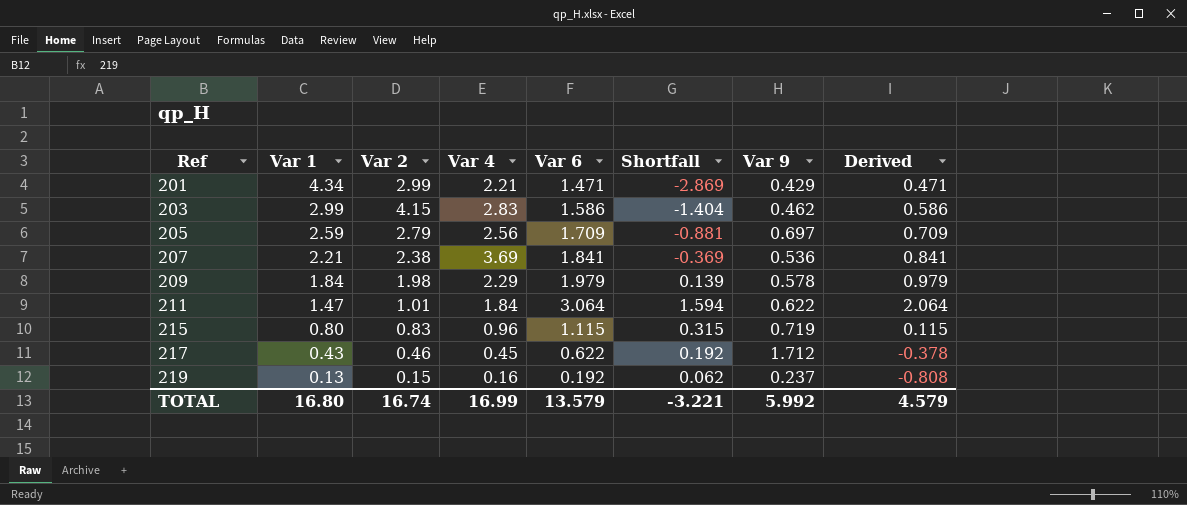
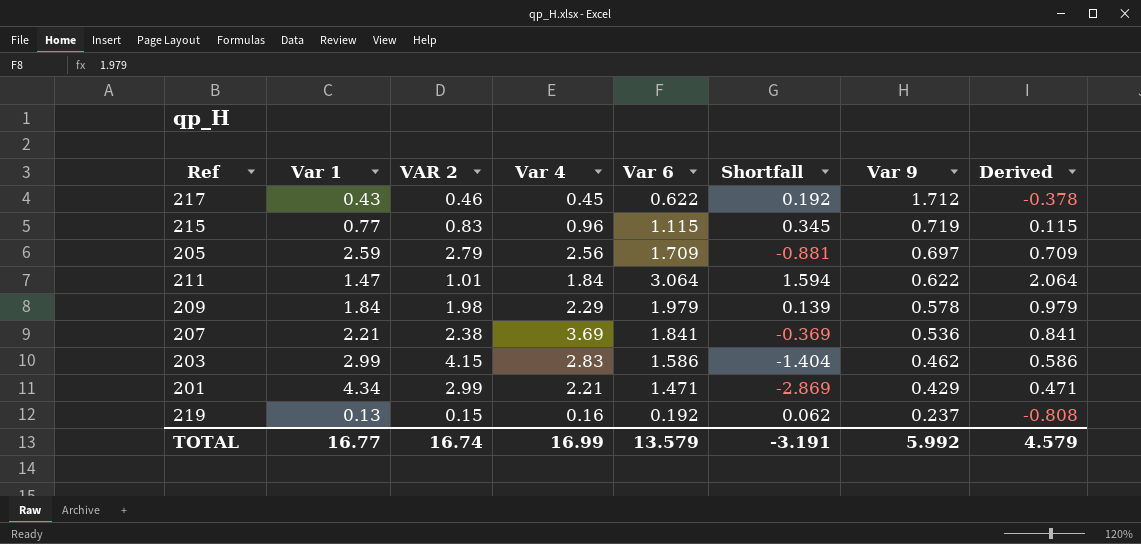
row order: Ref ascending -> Var 9 descending
column name: Var 2 -> VAR 2
215 | Var 1: 0.80 -> 0.77
215 | Shortfall: 0.315 -> 0.345
TOTAL | Var 1: 16.80 -> 16.77
TOTAL | Shortfall: -3.221 -> -3.191

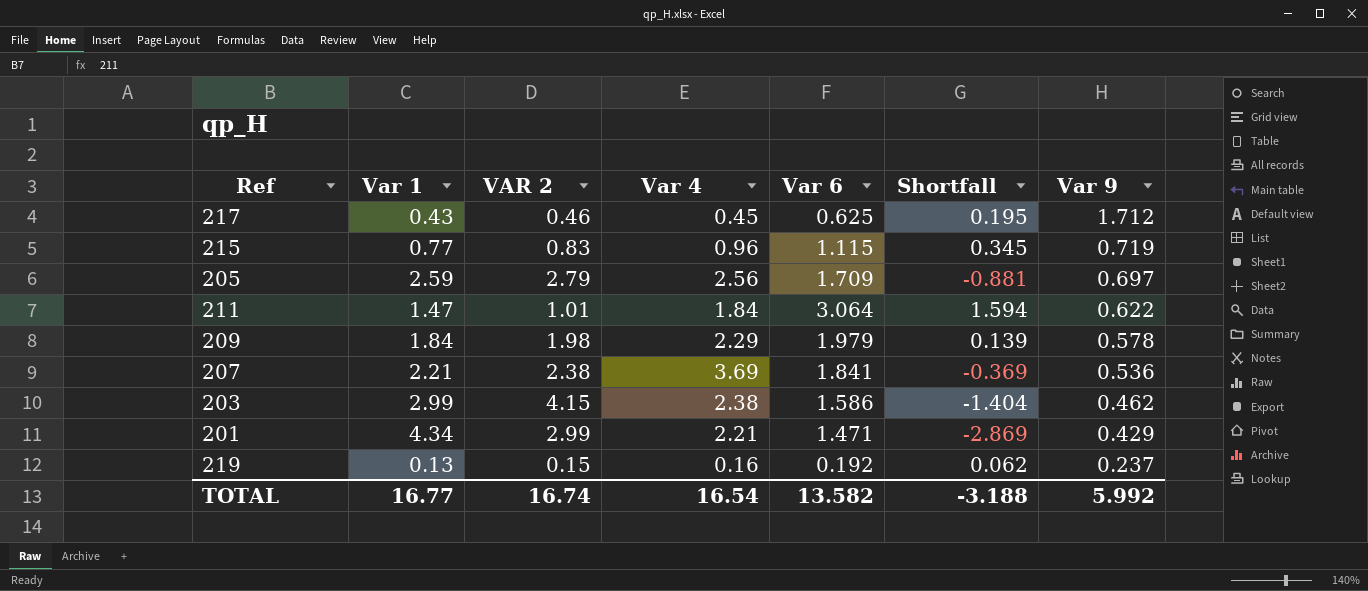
column Derived | formula: [Var 6] - 1 -> none
217 | Var 6: 0.622 -> 0.625
217 | Shortfall: 0.192 -> 0.195
203 | Var 4: 2.83 -> 2.38
TOTAL | Var 4: 16.99 -> 16.54
TOTAL | Var 6: 13.579 -> 13.582
TOTAL | Shortfall: -3.191 -> -3.188

